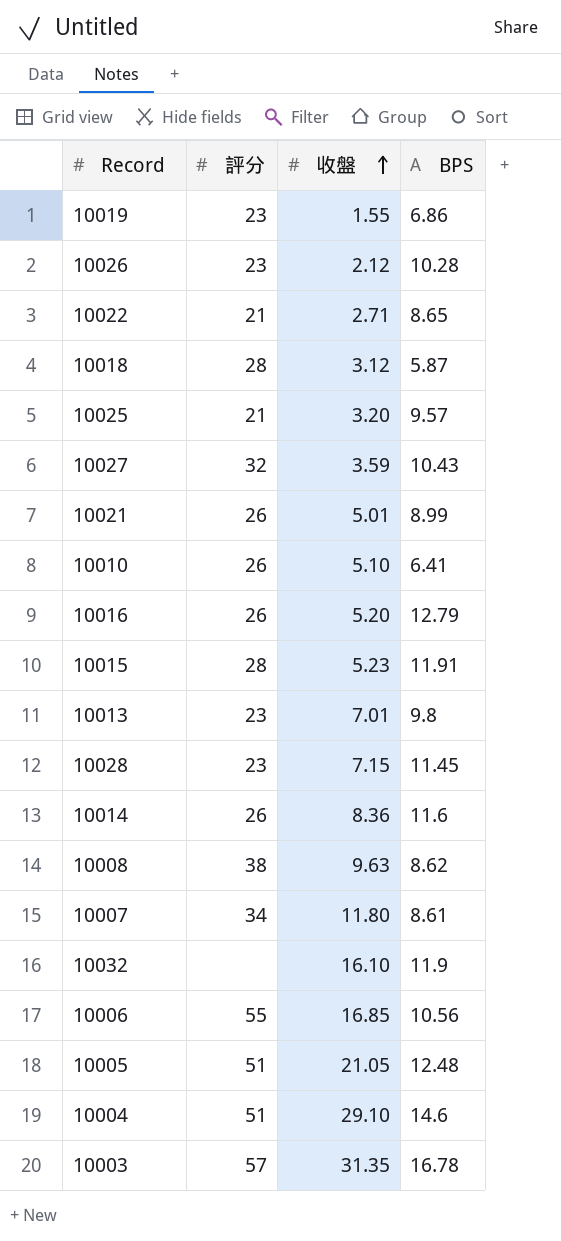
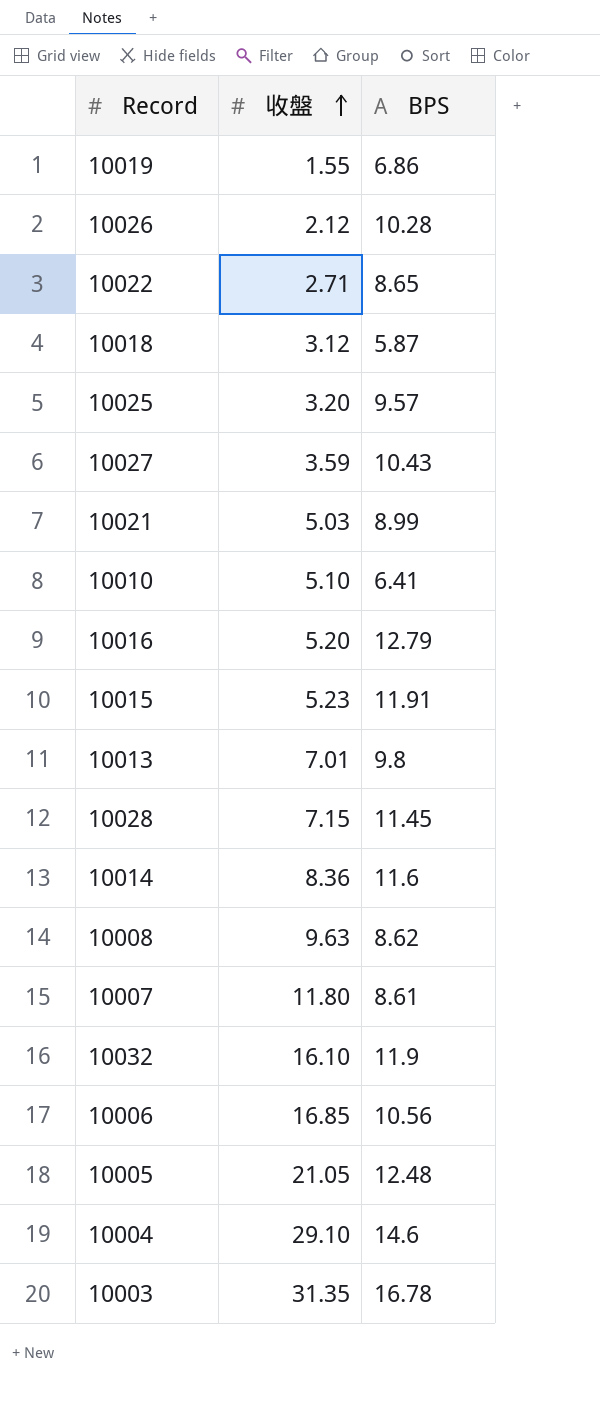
column 評分 | position: 2 -> none
10021 | 收盤: 5.01 -> 5.03

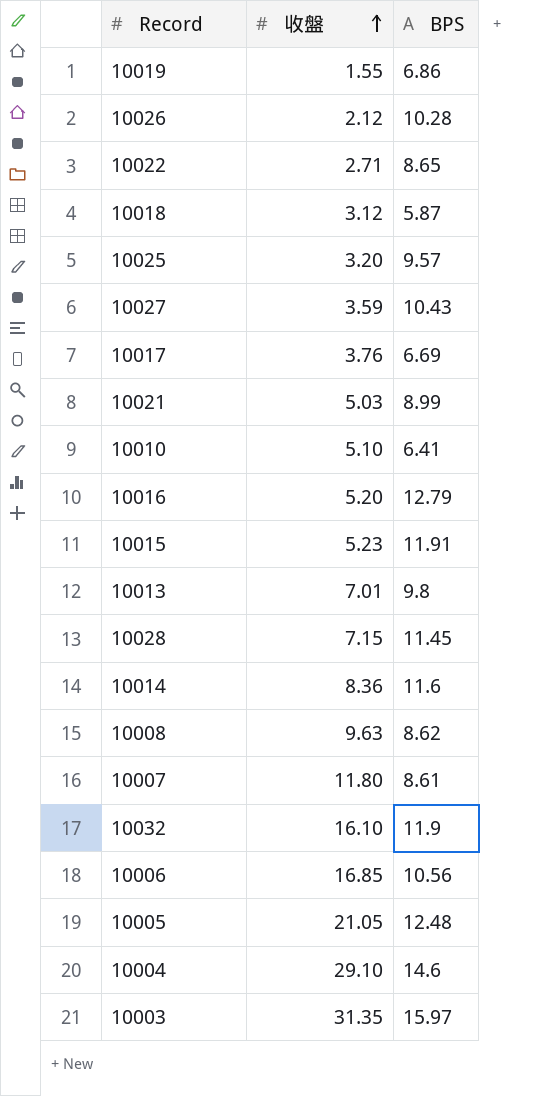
row 10017: none -> 3.76 | 6.69
10003 | BPS: 16.78 -> 15.97

